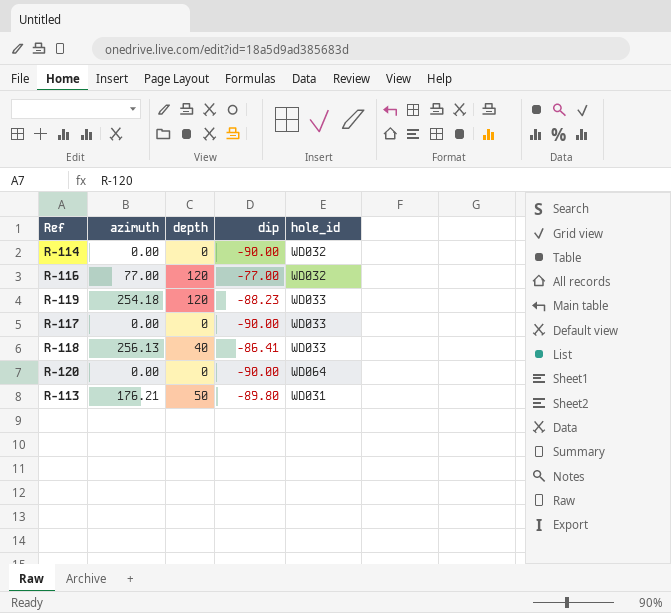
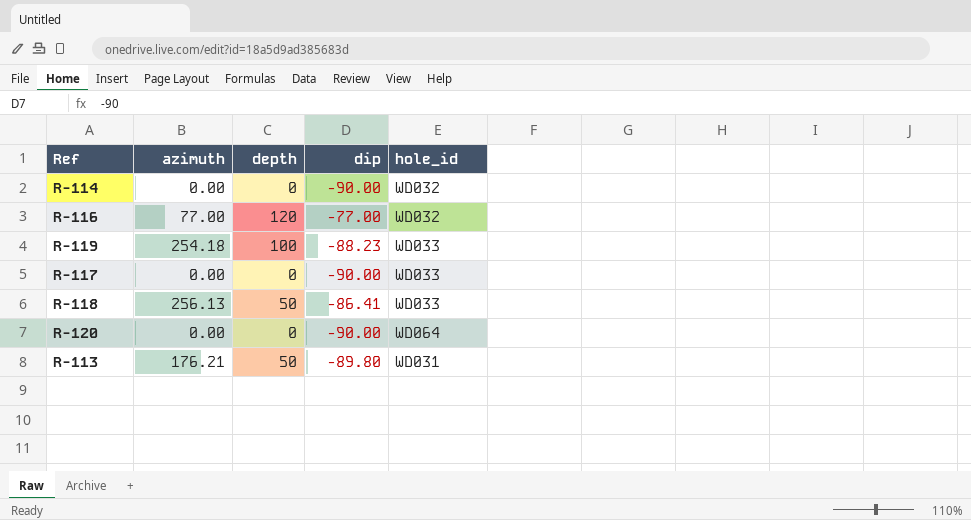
R-119 | depth: 120 -> 100
R-118 | depth: 40 -> 50

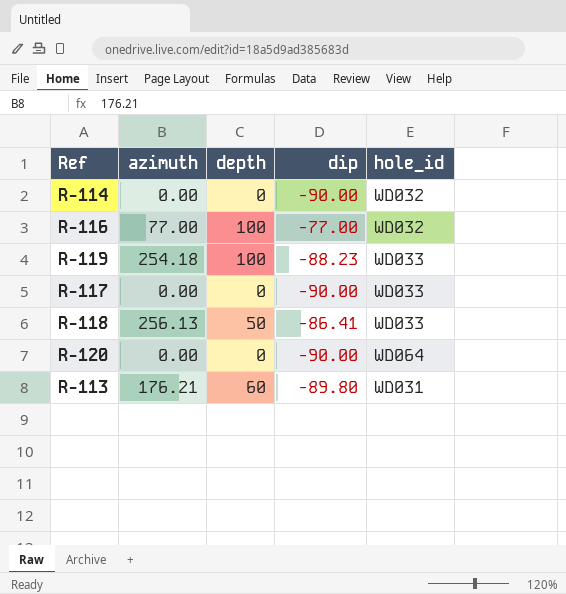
R-116 | depth: 120 -> 100
R-113 | depth: 50 -> 60

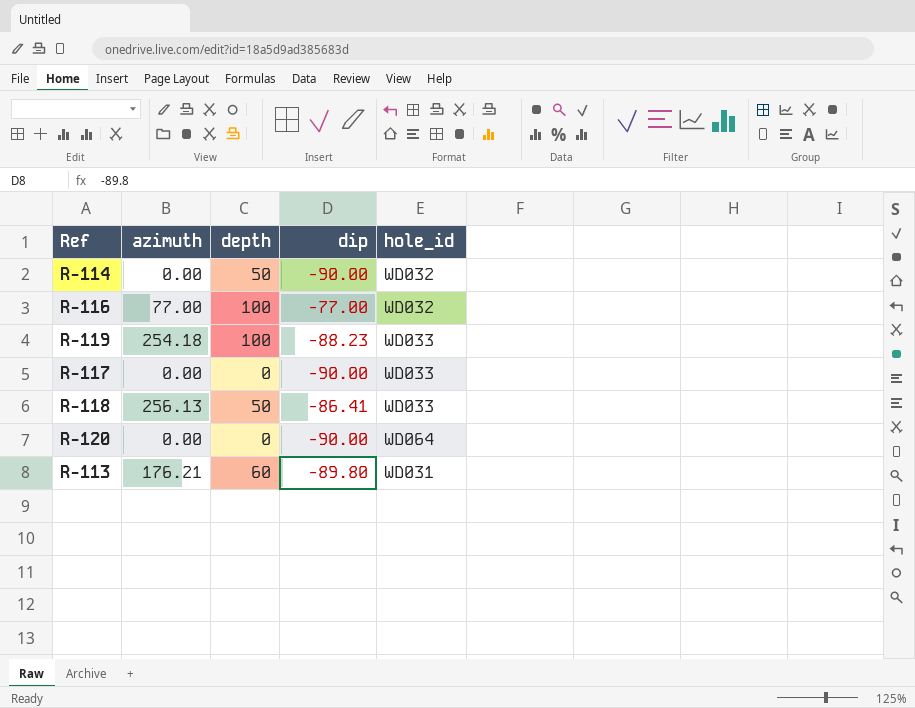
R-114 | depth: 0 -> 50

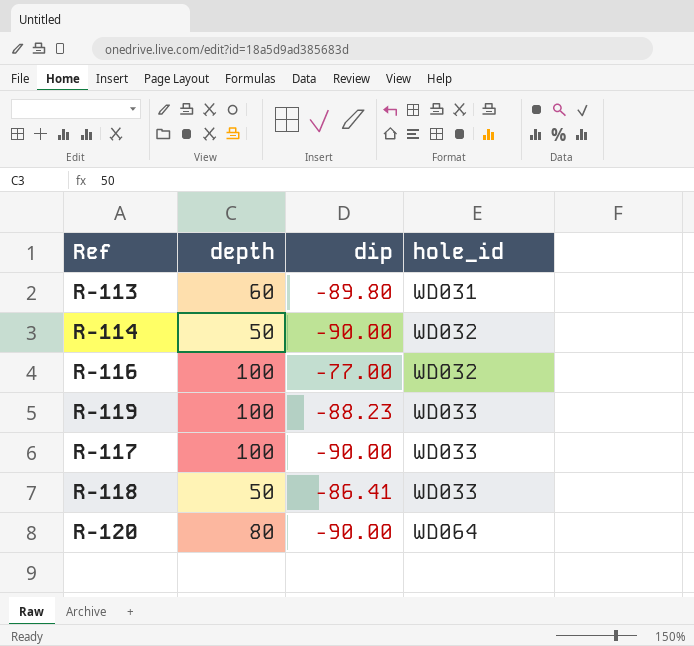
row order: none -> hole_id ascending
column azimuth | position: 2 -> none
R-117 | depth: 0 -> 100
R-120 | depth: 0 -> 80

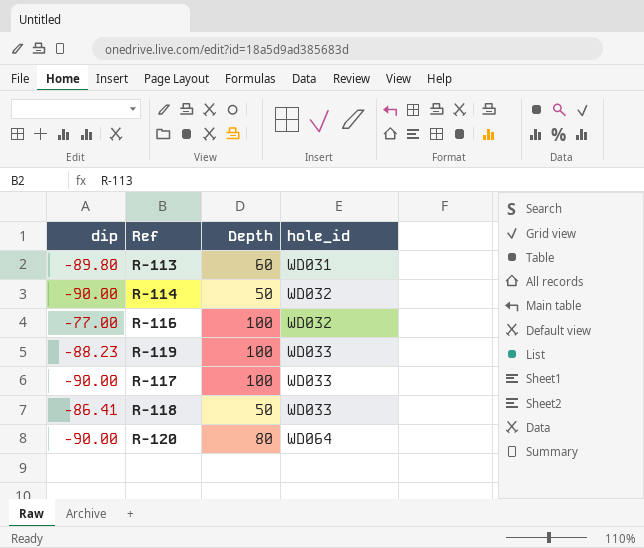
column dip | position: 3 -> 1
column name: depth -> Depth

